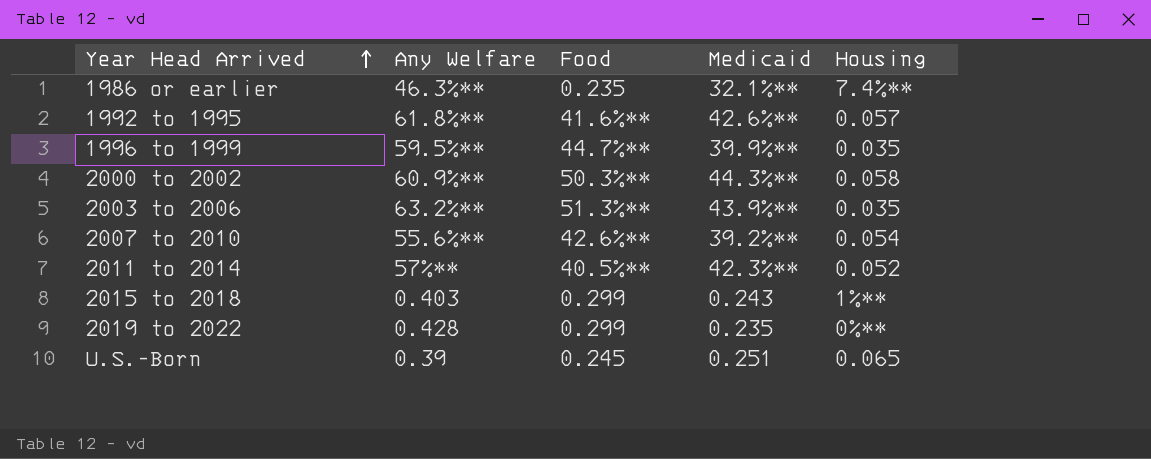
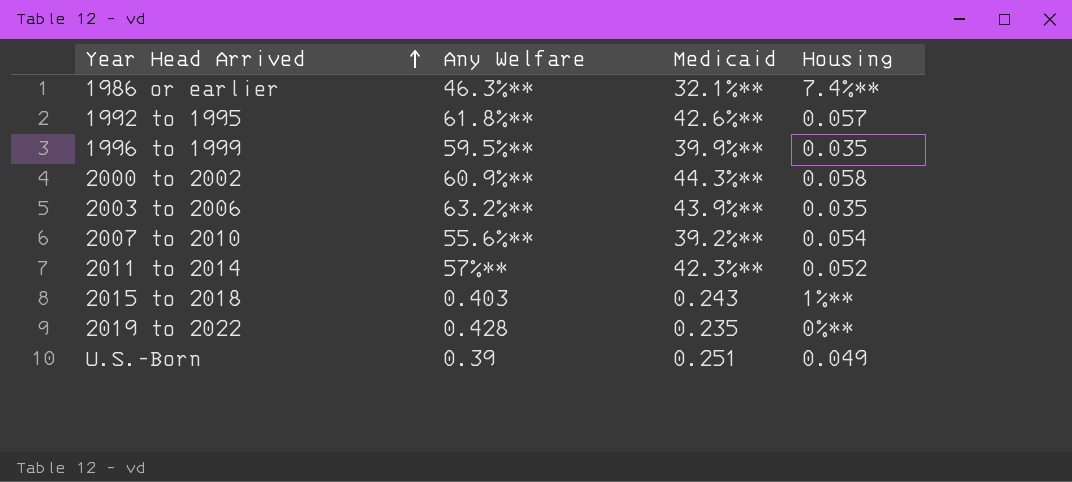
column Food | position: 3 -> none
U.S.-Born | Housing: 0.065 -> 0.049

